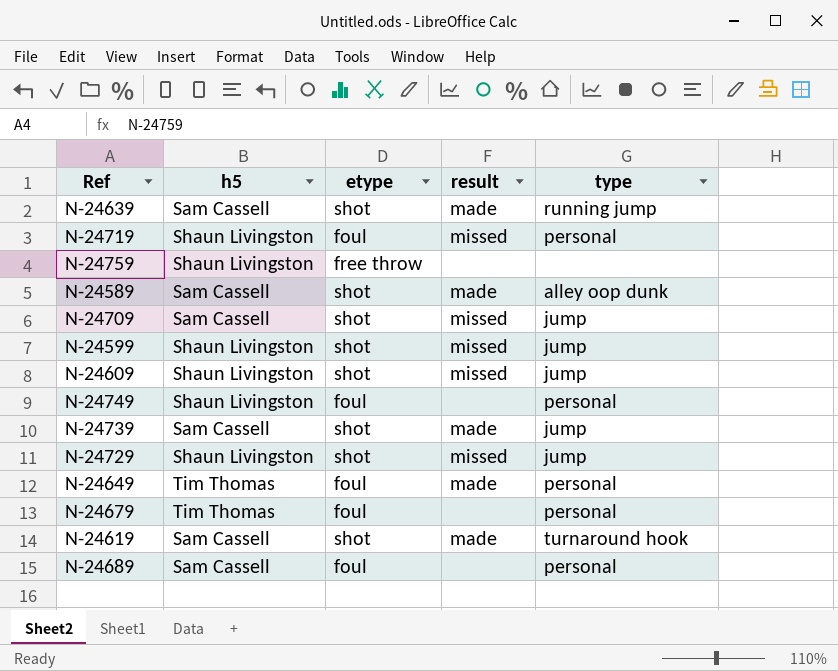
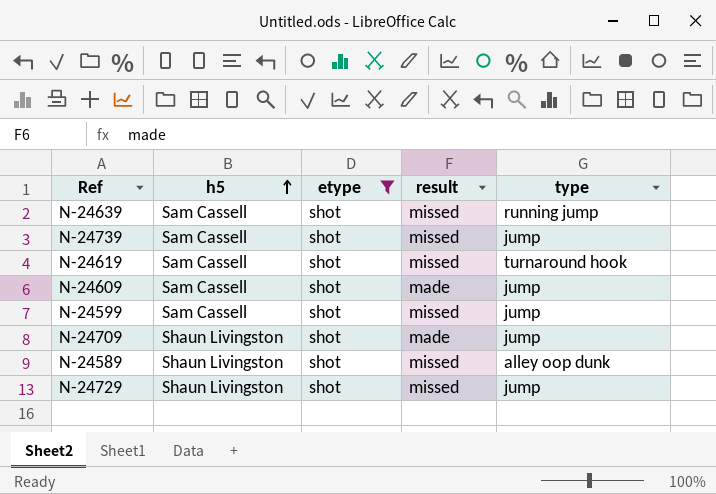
filter: none -> etype = shot
row order: none -> h5 ascending
N-24639 | result: made -> missed
N-24739 | result: made -> missed
N-24619 | result: made -> missed
N-24609 | h5: Shaun Livingston -> Sam Cassell
N-24609 | result: missed -> made
N-24599 | h5: Shaun Livingston -> Sam Cassell
N-24709 | h5: Sam Cassell -> Shaun Livingston
N-24709 | result: missed -> made
N-24589 | h5: Sam Cassell -> Shaun Livingston
N-24589 | result: made -> missed

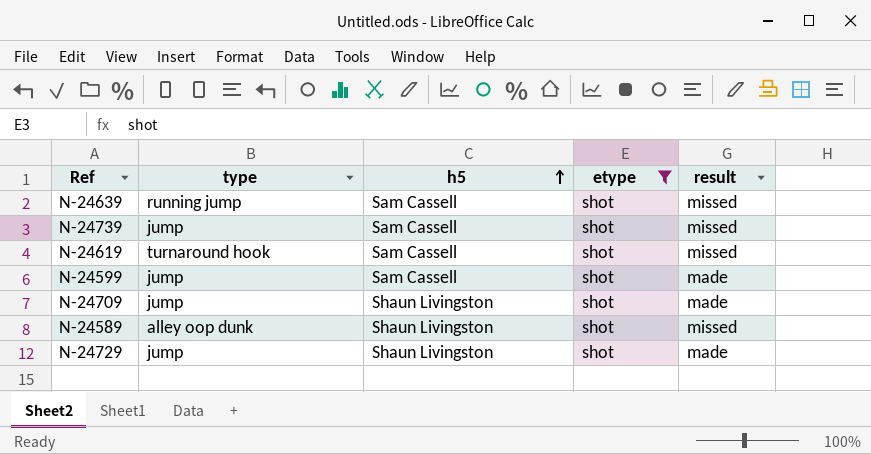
column type | position: 5 -> 2
row N-24609: Sam Cassell | shot | made | jump -> none
N-24599 | result: missed -> made
N-24729 | result: missed -> made

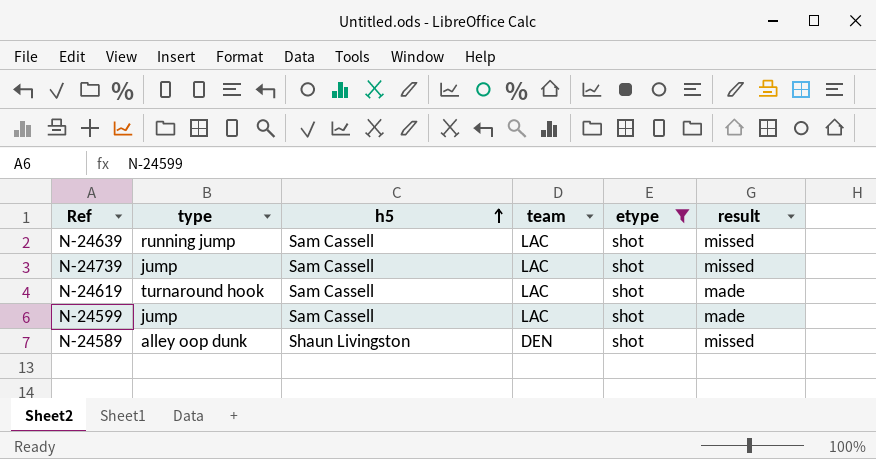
column team | position: none -> 4
row N-24709: jump | Shaun Livingston | shot | made -> none
row N-24729: jump | Shaun Livingston | shot | made -> none
N-24619 | result: missed -> made

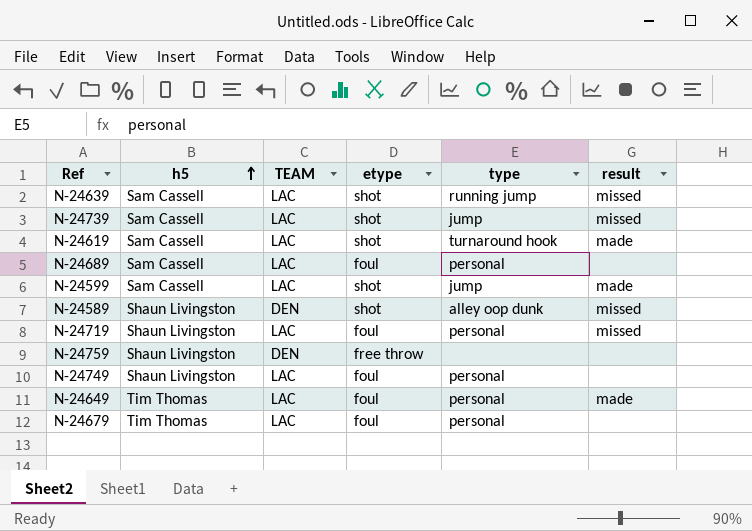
filter: etype = shot -> none
column name: team -> TEAM
column type | position: 2 -> 5

